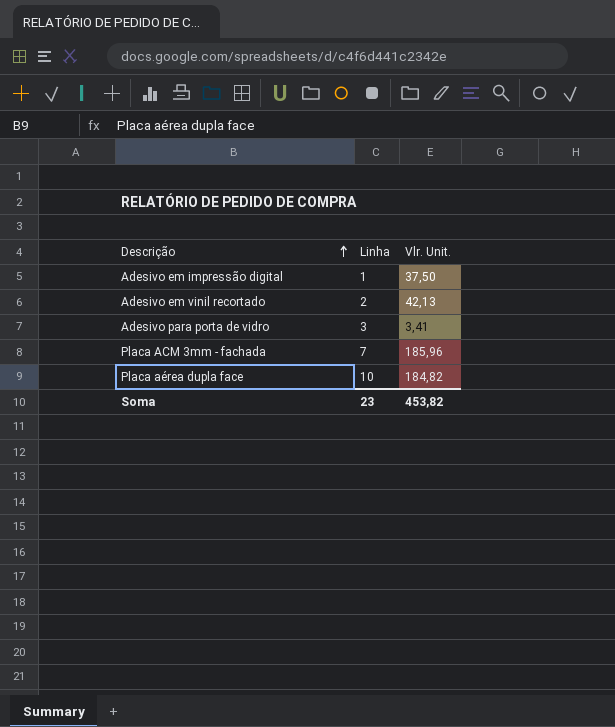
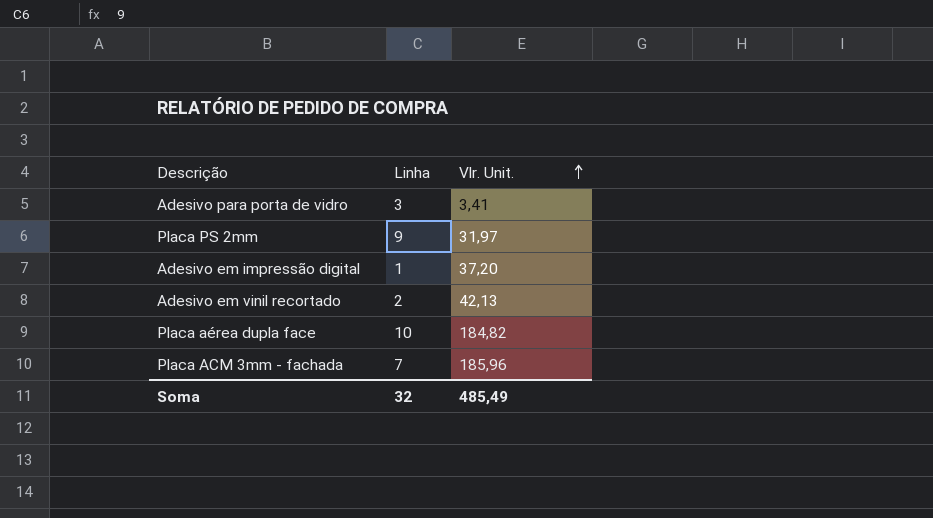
row order: Descrição ascending -> Vlr. Unit. ascending
row Placa PS 2mm: none -> 9 | 31,97
Adesivo em impressão digital | Vlr. Unit.: 37,50 -> 37,20
Soma | Linha: 23 -> 32
Soma | Vlr. Unit.: 453,82 -> 485,49

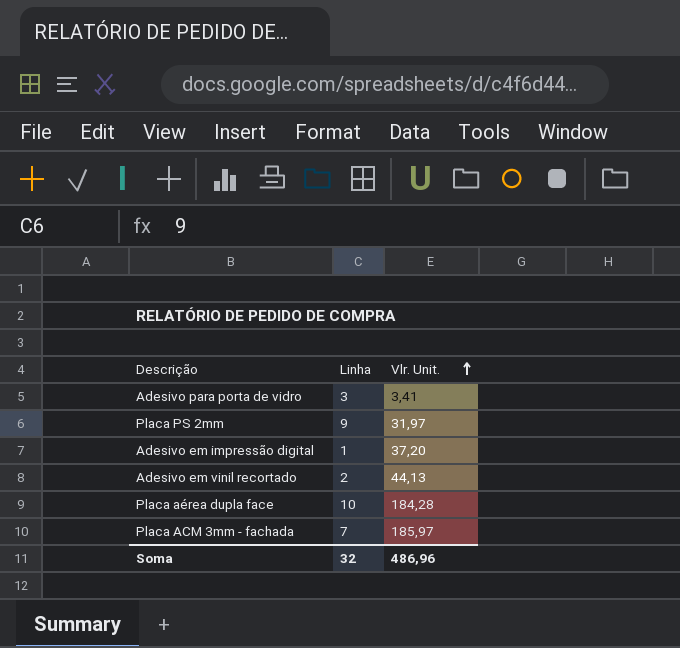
Adesivo em vinil recortado | Vlr. Unit.: 42,13 -> 44,13
Placa aérea dupla face | Vlr. Unit.: 184,82 -> 184,28
Placa ACM 3mm - fachada | Vlr. Unit.: 185,96 -> 185,97
Soma | Vlr. Unit.: 485,49 -> 486,96

